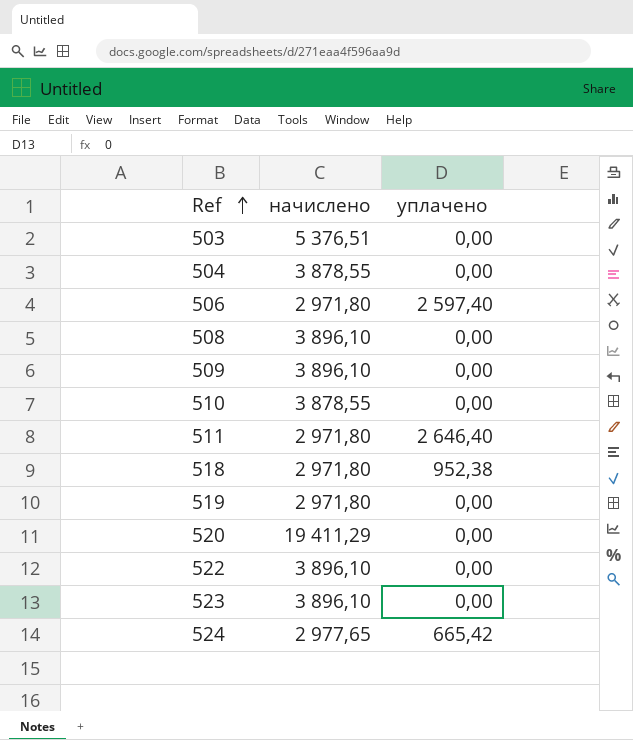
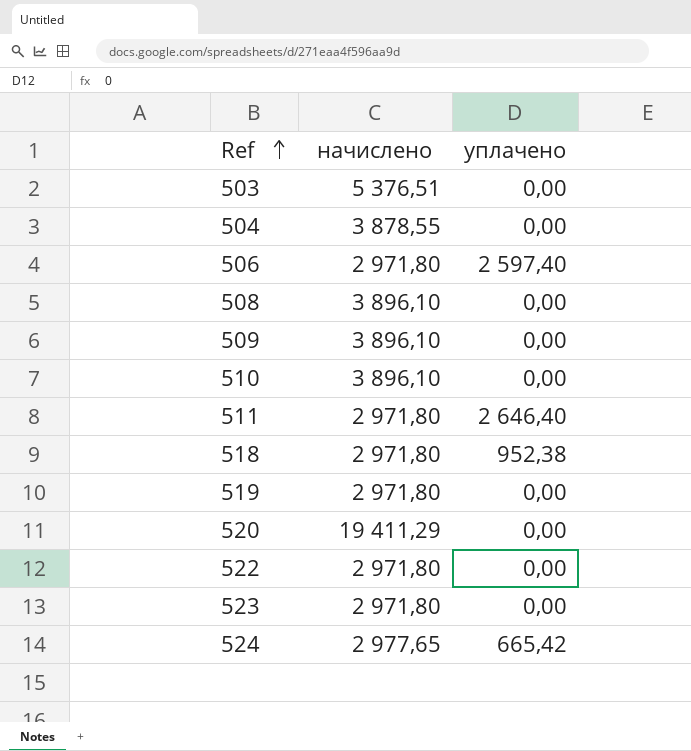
510 | начислено: 3 878,55 -> 3 896,10
522 | начислено: 3 896,10 -> 2 971,80
523 | начислено: 3 896,10 -> 2 971,80

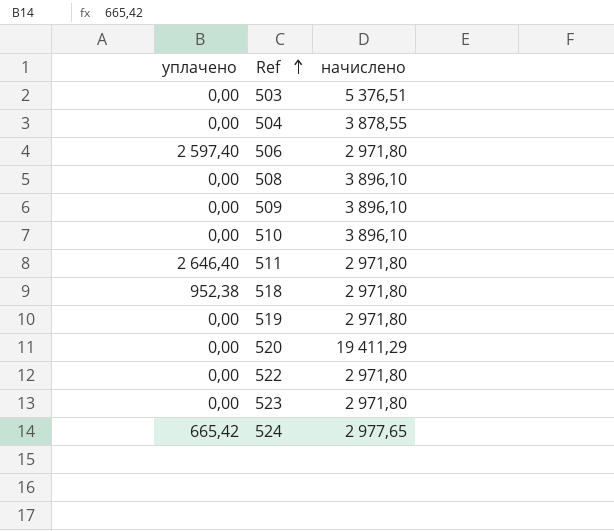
column уплачено | position: 3 -> 1

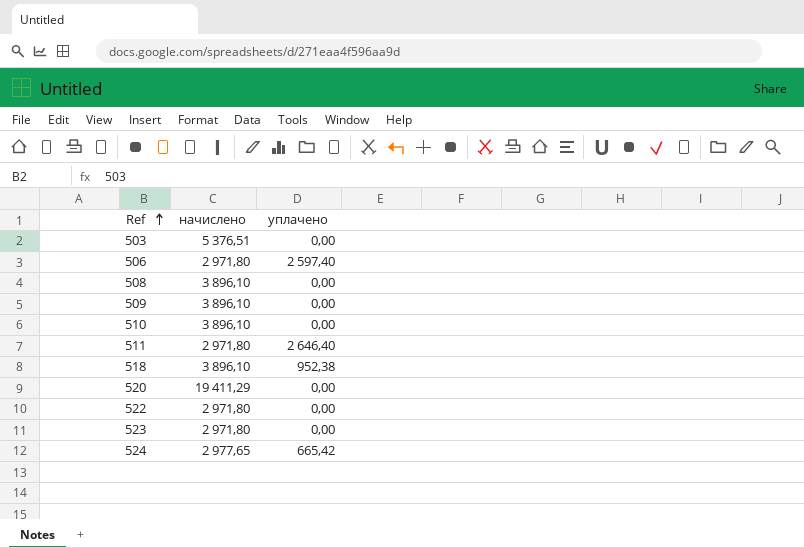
column уплачено | position: 1 -> 3
row 504: 0,00 | 3 878,55 -> none
row 519: 0,00 | 2 971,80 -> none
518 | начислено: 2 971,80 -> 3 896,10

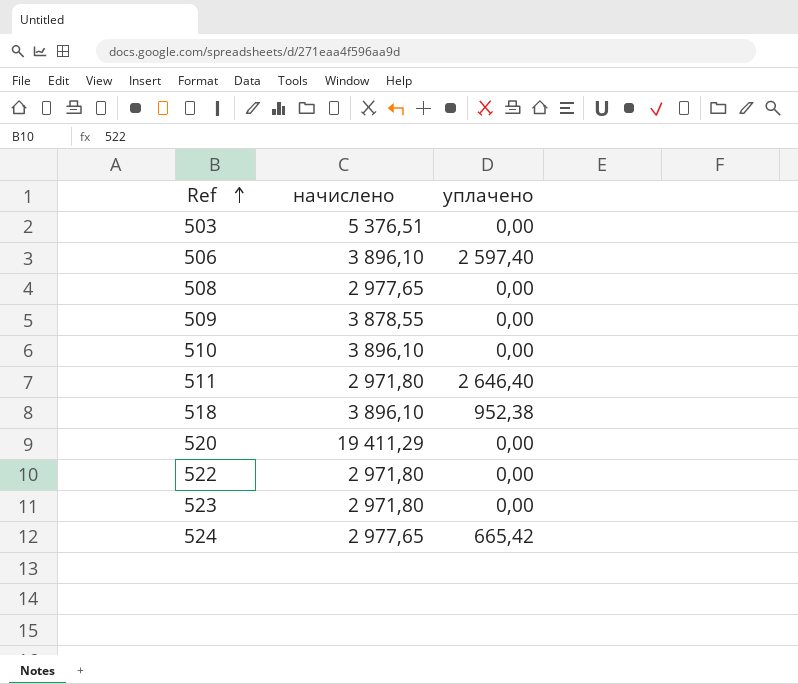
506 | начислено: 2 971,80 -> 3 896,10
508 | начислено: 3 896,10 -> 2 977,65
509 | начислено: 3 896,10 -> 3 878,55

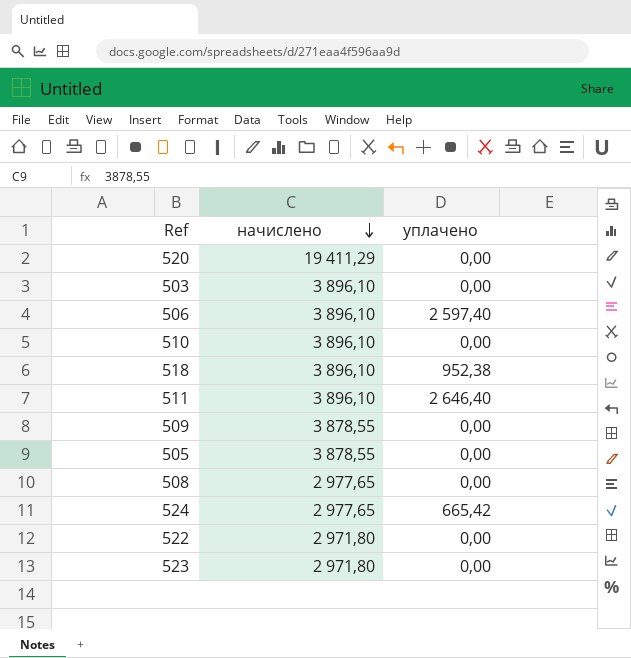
row order: Ref ascending -> начислено descending
503 | начислено: 5 376,51 -> 3 896,10
511 | начислено: 2 971,80 -> 3 896,10
row 505: none -> 3 878,55 | 0,00

